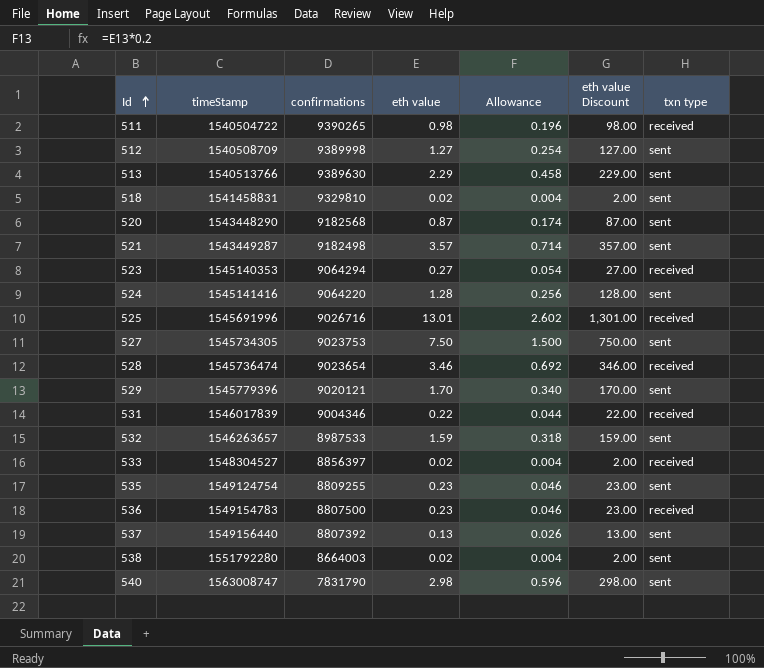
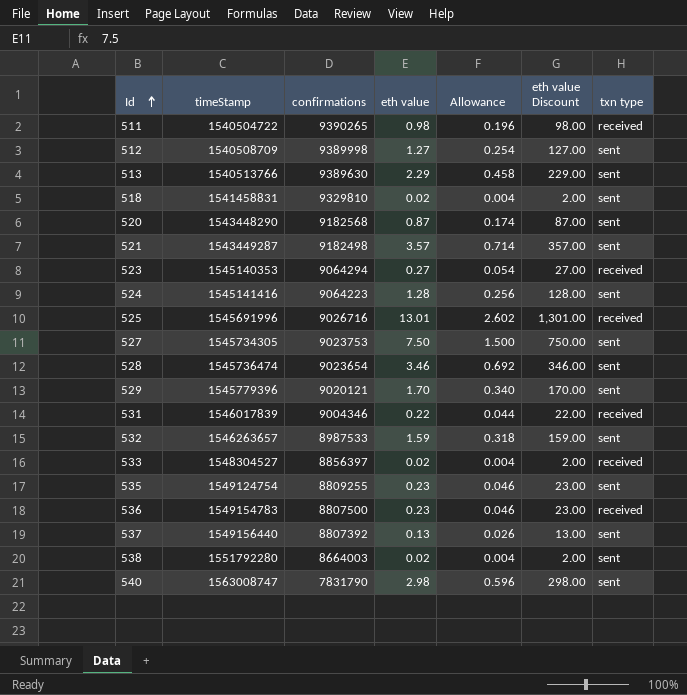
524 | confirmations: 9064220 -> 9064223
528 | txn type: received -> sent

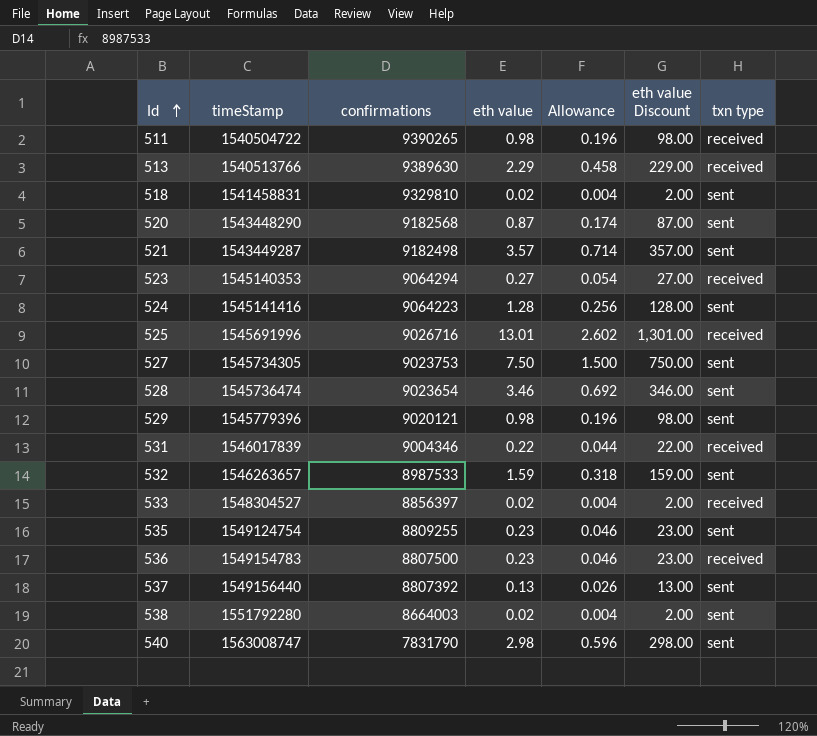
row 512: 1540508709 | 9389998 | 1.27 | 0.254 | 127.00 | sent -> none
513 | txn type: sent -> received
529 | eth value: 1.70 -> 0.98
529 | Allowance: 0.340 -> 0.196
529 | eth value Discount: 170.00 -> 98.00

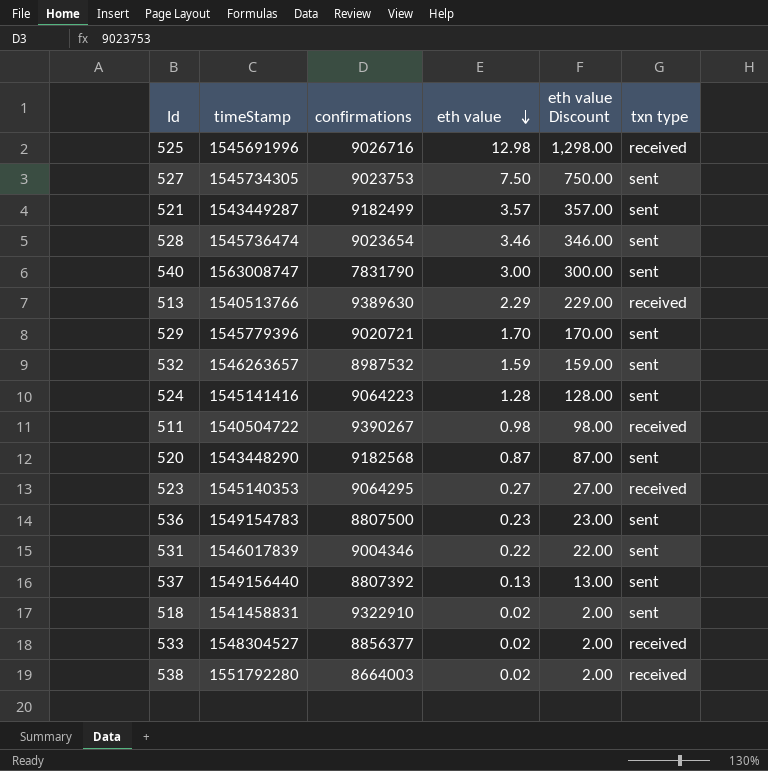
row order: Id ascending -> eth value descending
column Allowance | formula: [eth value] * 0.2 -> none
row 535: 1549124754 | 8809255 | 0.23 | 0.046 | 23.00 | sent -> none
525 | eth value: 13.01 -> 12.98
525 | eth value Discount: 1,301.00 -> 1,298.00
521 | confirmations: 9182498 -> 9182499
540 | eth value: 2.98 -> 3.00
540 | eth value Discount: 298.00 -> 300.00
529 | confirmations: 9020121 -> 9020721
529 | eth value: 0.98 -> 1.70
529 | eth value Discount: 98.00 -> 170.00
532 | confirmations: 8987533 -> 8987532
511 | confirmations: 9390265 -> 9390267
523 | confirmations: 9064294 -> 9064295
536 | txn type: received -> sent
531 | txn type: received -> sent
518 | confirmations: 9329810 -> 9322910
533 | confirmations: 8856397 -> 8856377
538 | txn type: sent -> received

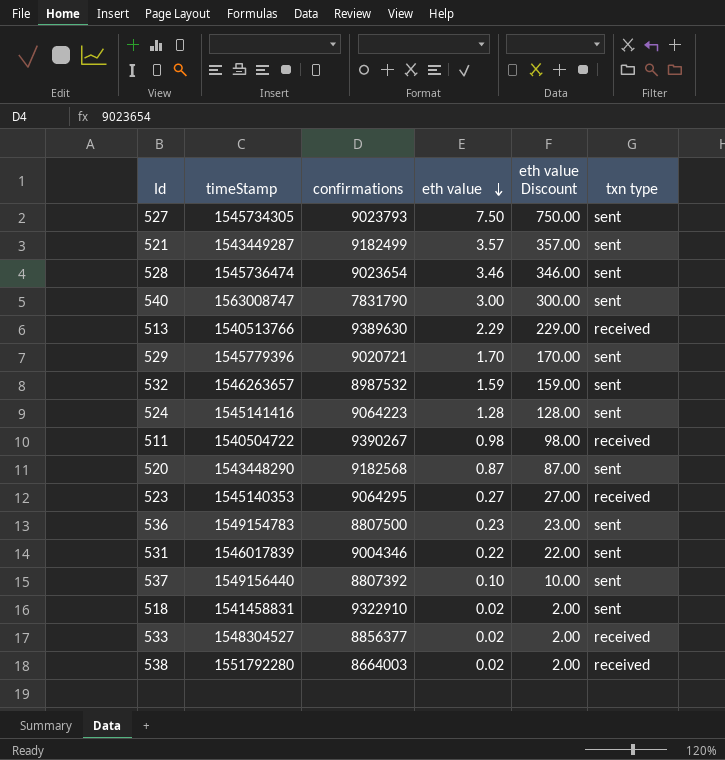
row 525: 1545691996 | 9026716 | 12.98 | 1,298.00 | received -> none
527 | confirmations: 9023753 -> 9023793
537 | eth value: 0.13 -> 0.10
537 | eth value Discount: 13.00 -> 10.00

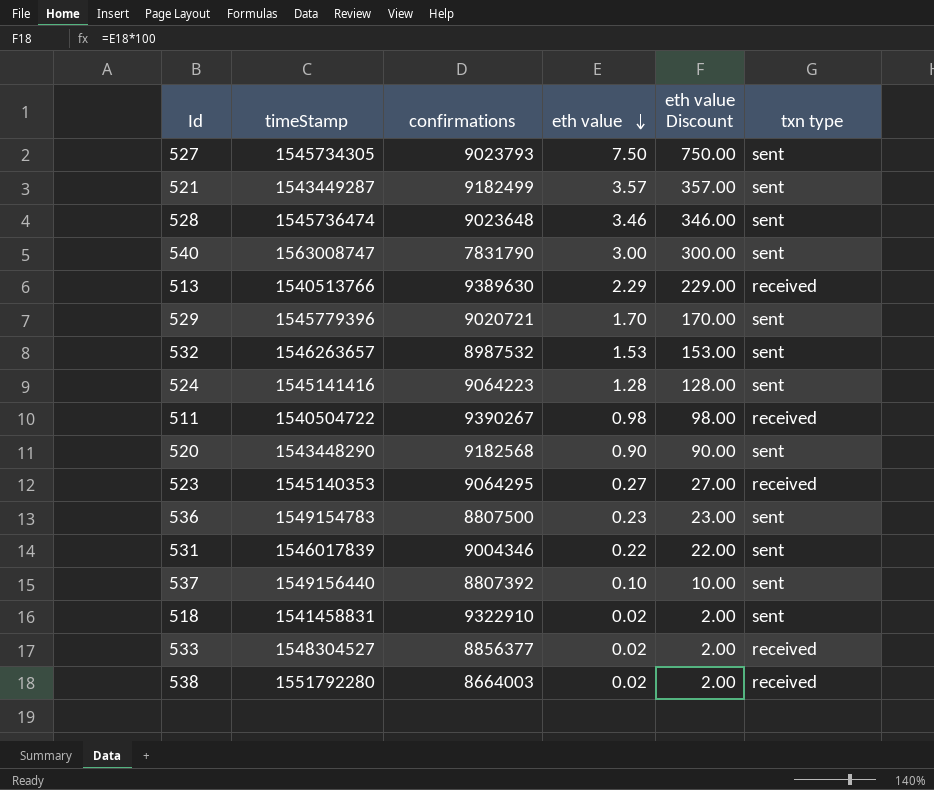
528 | confirmations: 9023654 -> 9023648
532 | eth value: 1.59 -> 1.53
532 | eth value Discount: 159.00 -> 153.00
520 | eth value: 0.87 -> 0.90
520 | eth value Discount: 87.00 -> 90.00

